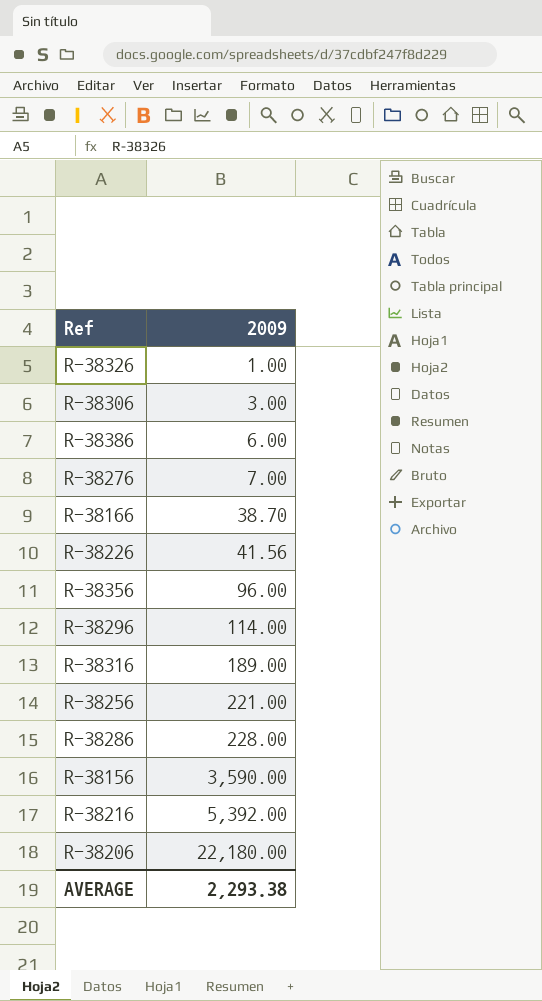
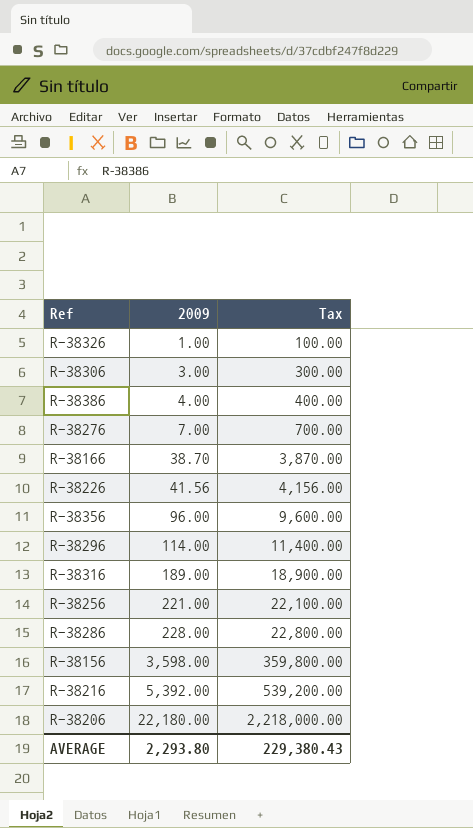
column Tax | formula: none -> [2009] * 100
R-38386 | 2009: 6.00 -> 4.00
R-38156 | 2009: 3,590.00 -> 3,598.00
AVERAGE | 2009: 2,293.38 -> 2,293.80

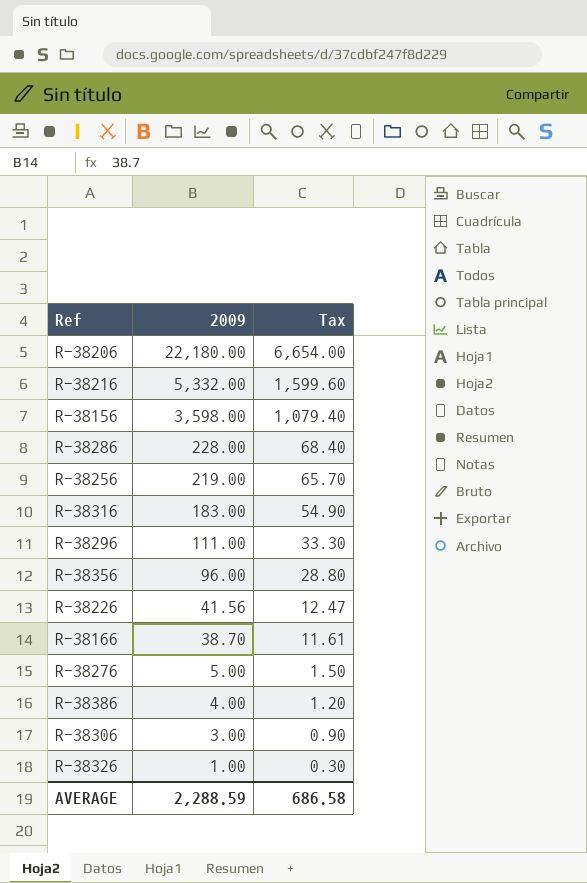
row order: 2009 ascending -> 2009 descending
column Tax | formula: [2009] * 100 -> [2009] * 0.3
R-38216 | 2009: 5,392.00 -> 5,332.00
R-38256 | 2009: 221.00 -> 219.00
R-38316 | 2009: 189.00 -> 183.00
R-38296 | 2009: 114.00 -> 111.00
R-38276 | 2009: 7.00 -> 5.00
AVERAGE | 2009: 2,293.80 -> 2,288.59
AVERAGE | Tax: 229,380.43 -> 686.58

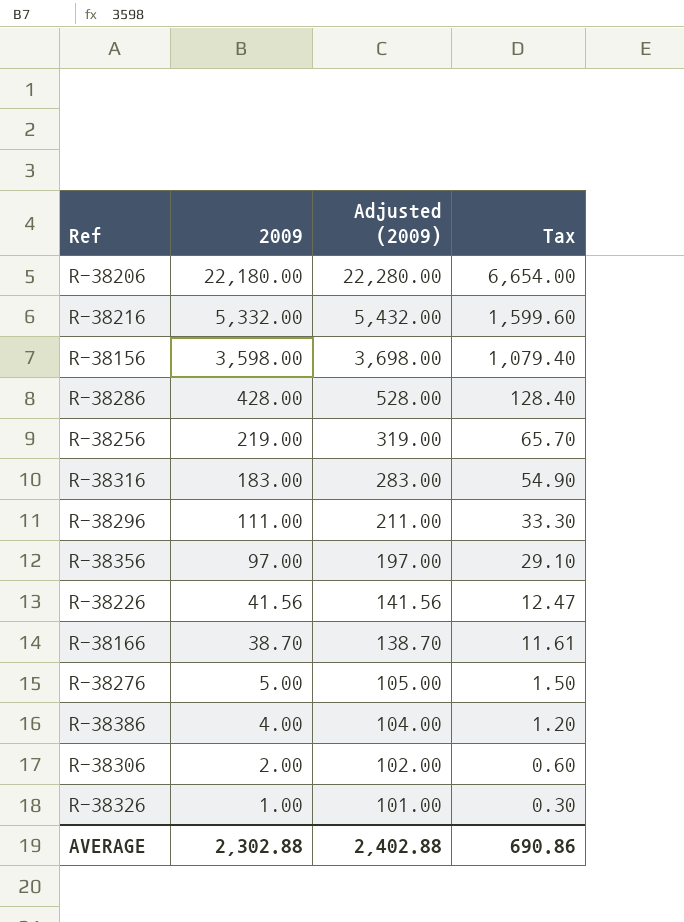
column Adjusted (2009) | formula: none -> [2009] + 100
R-38286 | 2009: 228.00 -> 428.00
R-38286 | Tax: 68.40 -> 128.40
R-38356 | 2009: 96.00 -> 97.00
R-38356 | Tax: 28.80 -> 29.10
R-38306 | 2009: 3.00 -> 2.00
R-38306 | Tax: 0.90 -> 0.60
AVERAGE | 2009: 2,288.59 -> 2,302.88
AVERAGE | Tax: 686.58 -> 690.86

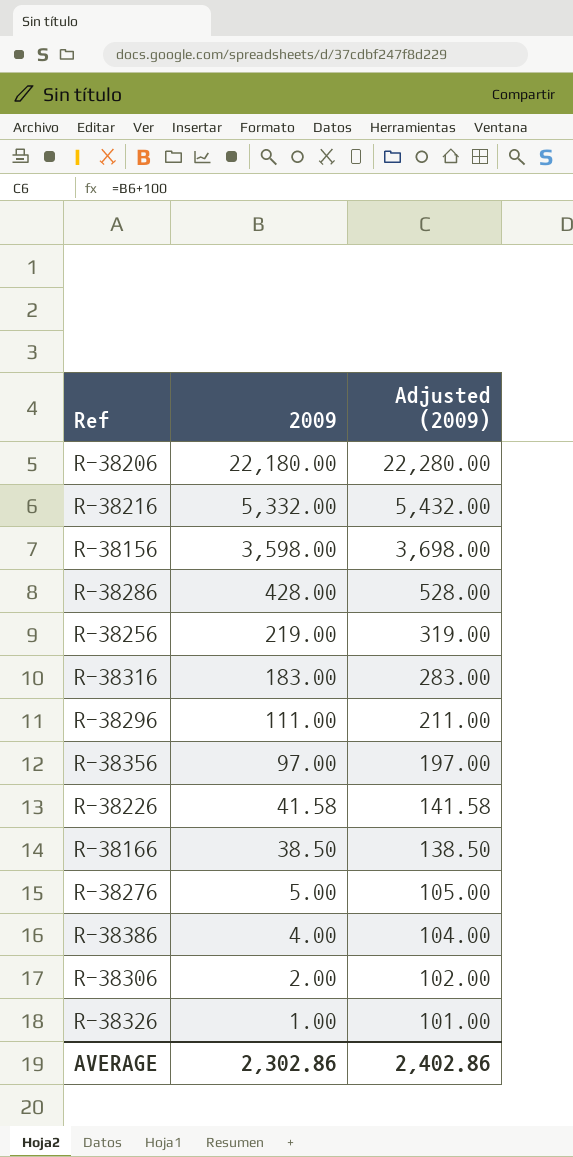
column Tax | formula: [2009] * 0.3 -> none
R-38226 | 2009: 41.56 -> 41.58
R-38226 | Adjusted (2009): 141.56 -> 141.58
R-38166 | 2009: 38.70 -> 38.50
R-38166 | Adjusted (2009): 138.70 -> 138.50
AVERAGE | 2009: 2,302.88 -> 2,302.86
AVERAGE | Adjusted (2009): 2,402.88 -> 2,402.86

